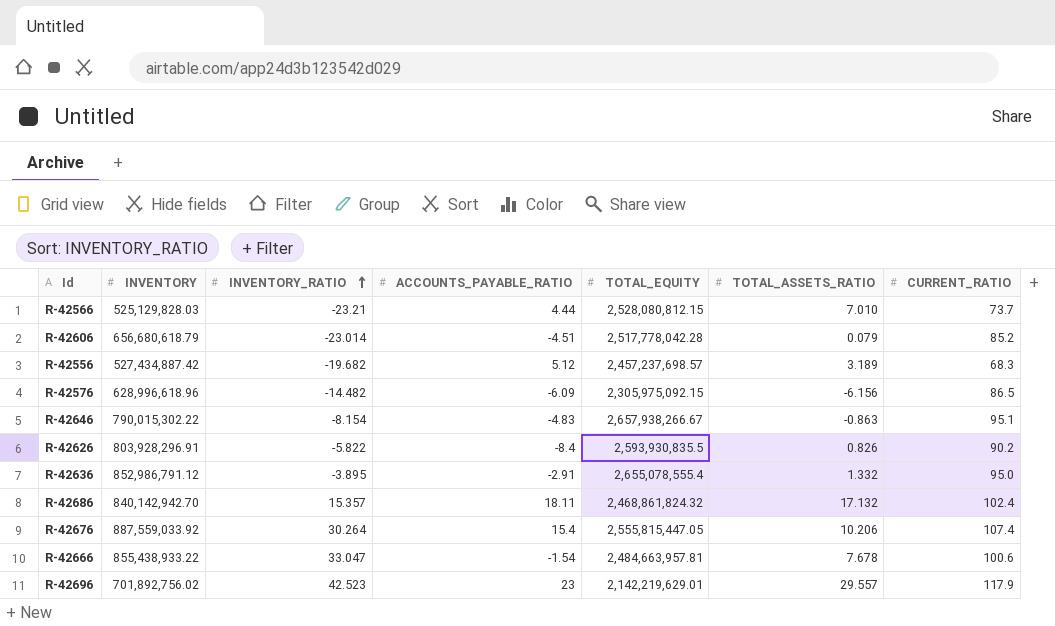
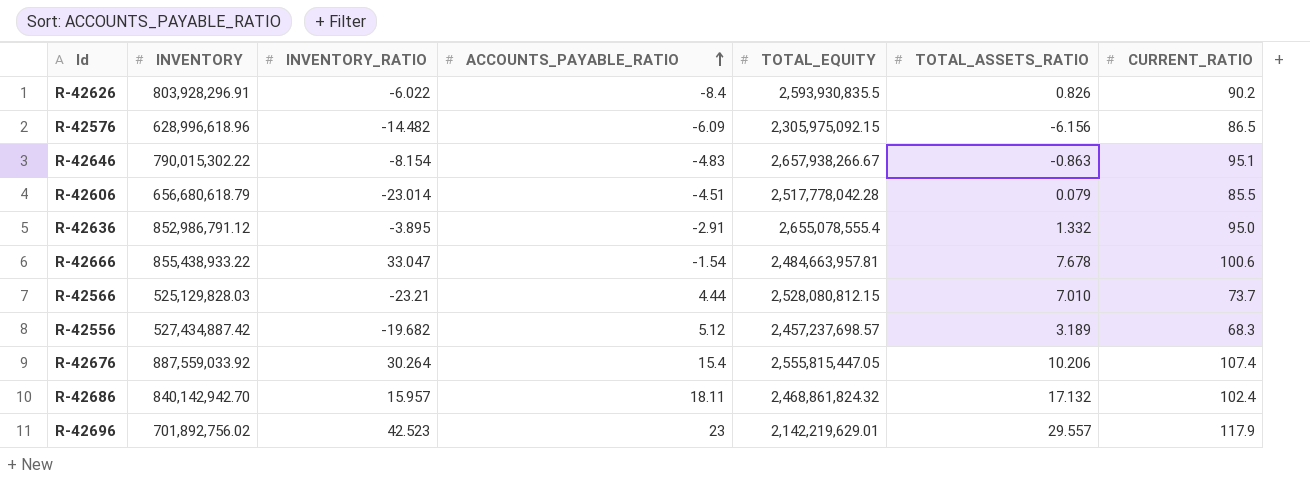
row order: INVENTORY_RATIO ascending -> ACCOUNTS_PAYABLE_RATIO ascending
R-42626 | INVENTORY_RATIO: -5.822 -> -6.022
R-42606 | CURRENT_RATIO: 85.2 -> 85.5
R-42686 | INVENTORY_RATIO: 15.357 -> 15.957

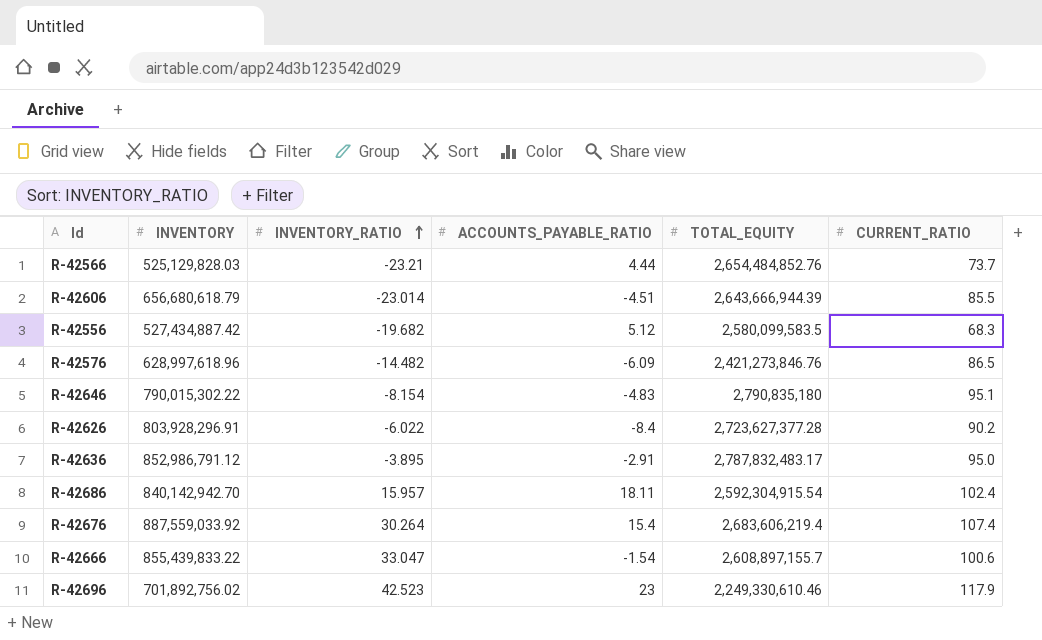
row order: ACCOUNTS_PAYABLE_RATIO ascending -> INVENTORY_RATIO ascending
column TOTAL_ASSETS_RATIO | position: 6 -> none
R-42566 | TOTAL_EQUITY: 2,528,080,812.15 -> 2,654,484,852.76
R-42606 | TOTAL_EQUITY: 2,517,778,042.28 -> 2,643,666,944.39
R-42556 | TOTAL_EQUITY: 2,457,237,698.57 -> 2,580,099,583.5
R-42576 | INVENTORY: 628,996,618.96 -> 628,997,618.96
R-42576 | TOTAL_EQUITY: 2,305,975,092.15 -> 2,421,273,846.76
R-42646 | TOTAL_EQUITY: 2,657,938,266.67 -> 2,790,835,180
R-42626 | TOTAL_EQUITY: 2,593,930,835.5 -> 2,723,627,377.28
R-42636 | TOTAL_EQUITY: 2,655,078,555.4 -> 2,787,832,483.17
R-42686 | TOTAL_EQUITY: 2,468,861,824.32 -> 2,592,304,915.54
R-42676 | TOTAL_EQUITY: 2,555,815,447.05 -> 2,683,606,219.4
R-42666 | INVENTORY: 855,438,933.22 -> 855,439,833.22
R-42666 | TOTAL_EQUITY: 2,484,663,957.81 -> 2,608,897,155.7
R-42696 | TOTAL_EQUITY: 2,142,219,629.01 -> 2,249,330,610.46

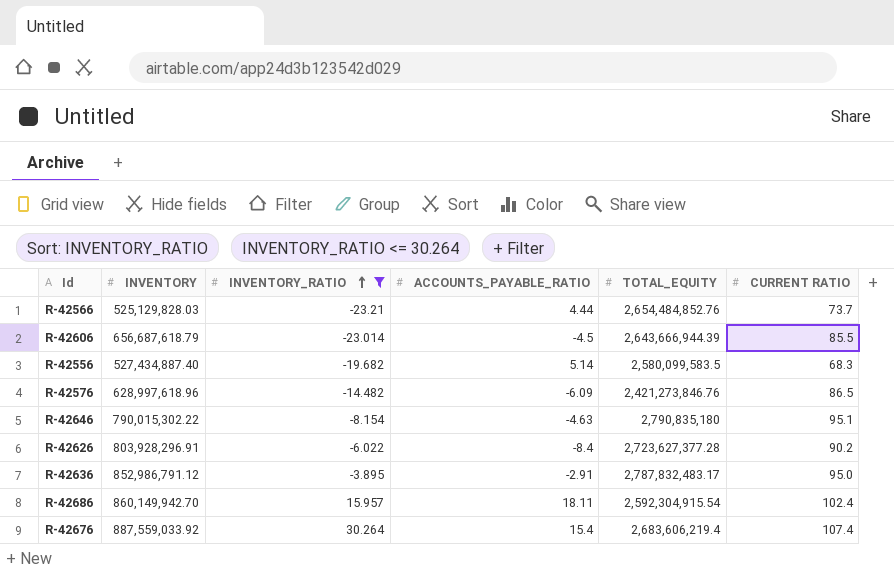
filter: none -> INVENTORY_RATIO <= 30.264
column name: CURRENT_RATIO -> CURRENT RATIO
R-42606 | INVENTORY: 656,680,618.79 -> 656,687,618.79
R-42606 | ACCOUNTS_PAYABLE_RATIO: -4.51 -> -4.5
R-42556 | INVENTORY: 527,434,887.42 -> 527,434,887.40
R-42556 | ACCOUNTS_PAYABLE_RATIO: 5.12 -> 5.14
R-42646 | ACCOUNTS_PAYABLE_RATIO: -4.83 -> -4.63
R-42686 | INVENTORY: 840,142,942.70 -> 860,149,942.70

